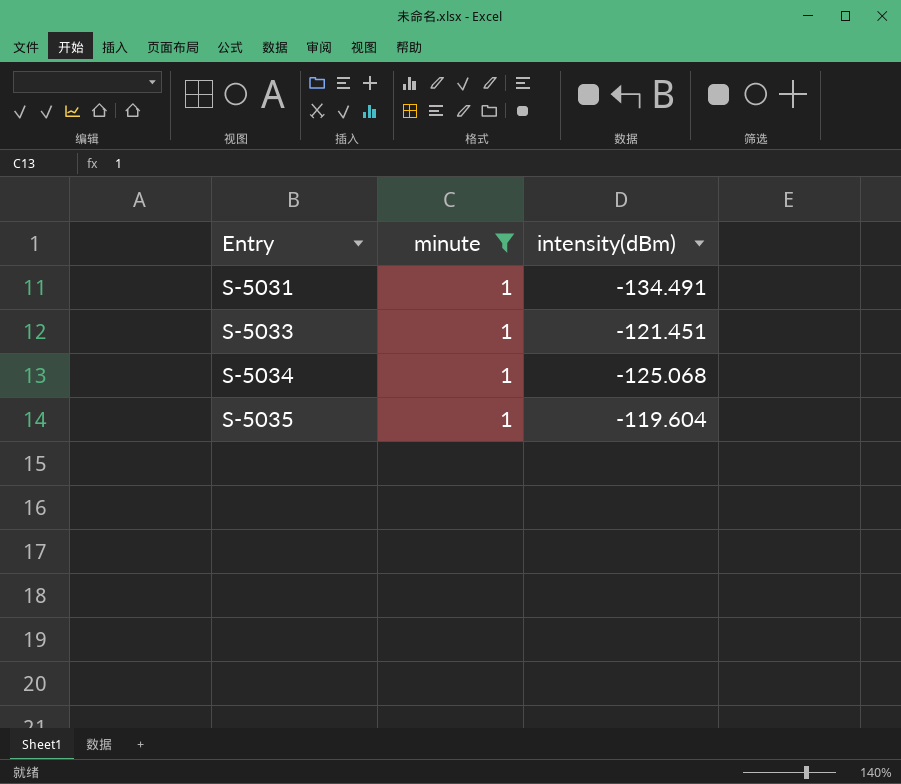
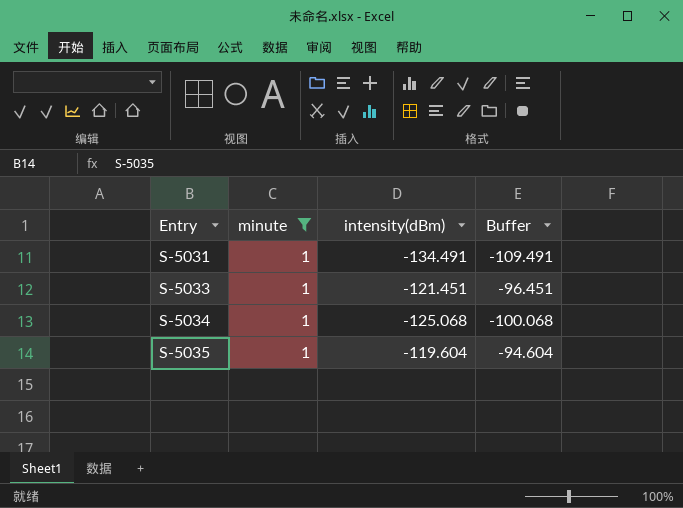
column Buffer | formula: none -> [intensity(dBm)] + 25

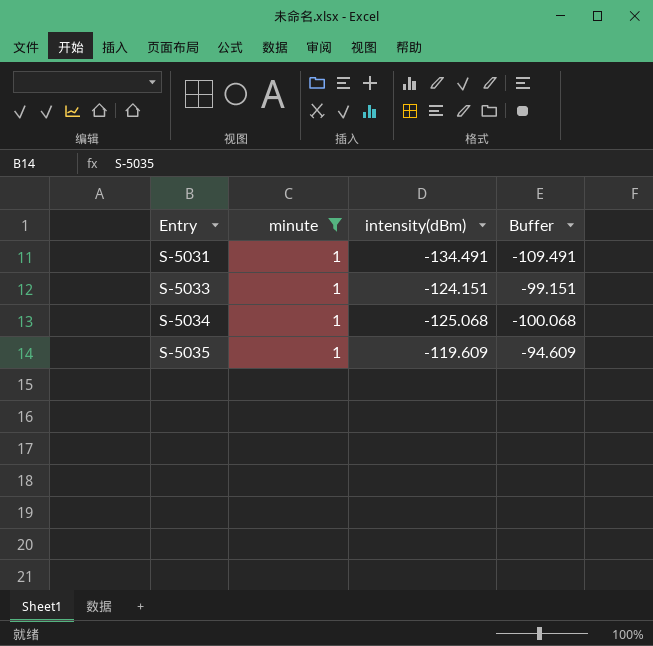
S-5033 | intensity(dBm): -121.451 -> -124.151
S-5033 | Buffer: -96.451 -> -99.151
S-5035 | intensity(dBm): -119.604 -> -119.609
S-5035 | Buffer: -94.604 -> -94.609

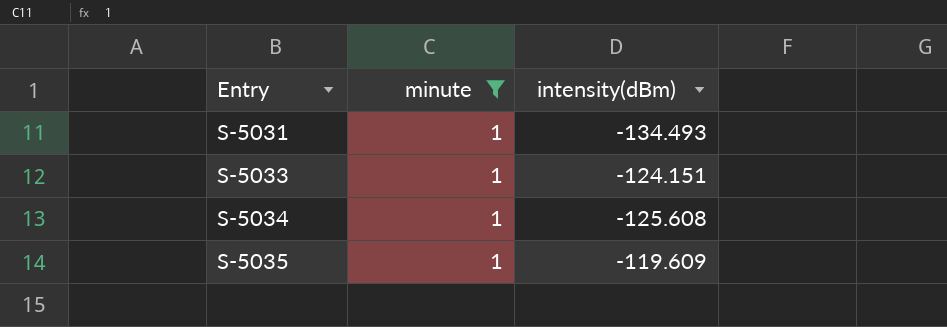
column Buffer | formula: [intensity(dBm)] + 25 -> none
S-5031 | intensity(dBm): -134.491 -> -134.493
S-5034 | intensity(dBm): -125.068 -> -125.608

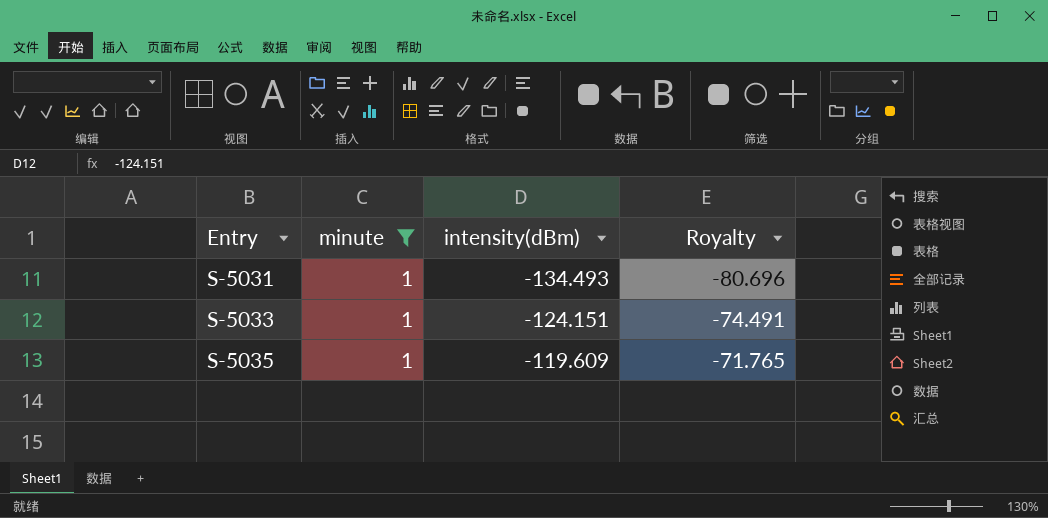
column Royalty | formula: none -> [intensity(dBm)] * 0.6
row S-5034: 1 | -125.608 -> none

